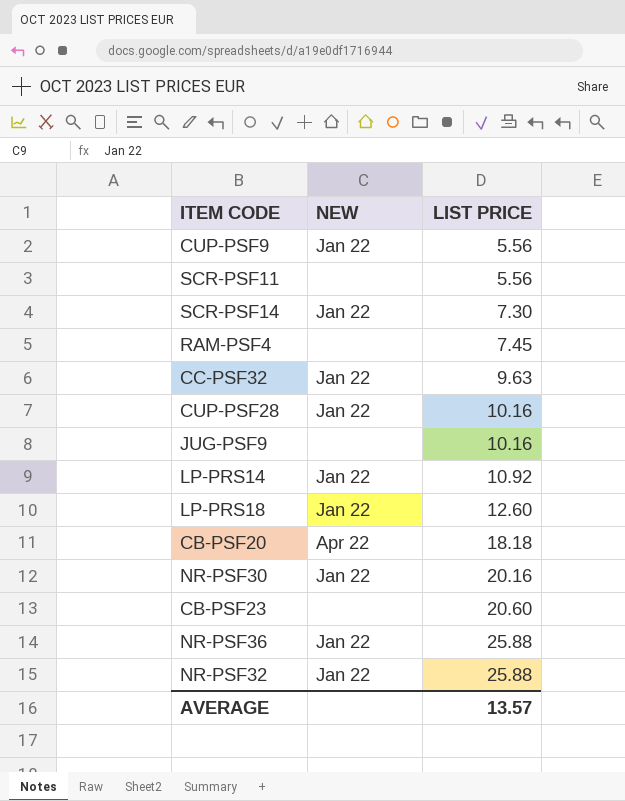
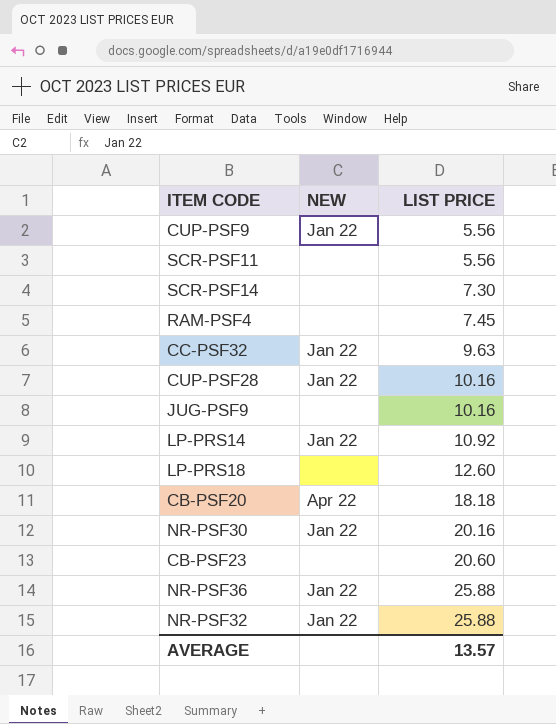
SCR-PSF14 | NEW: Jan 22 -> none
LP-PRS18 | NEW: Jan 22 -> none

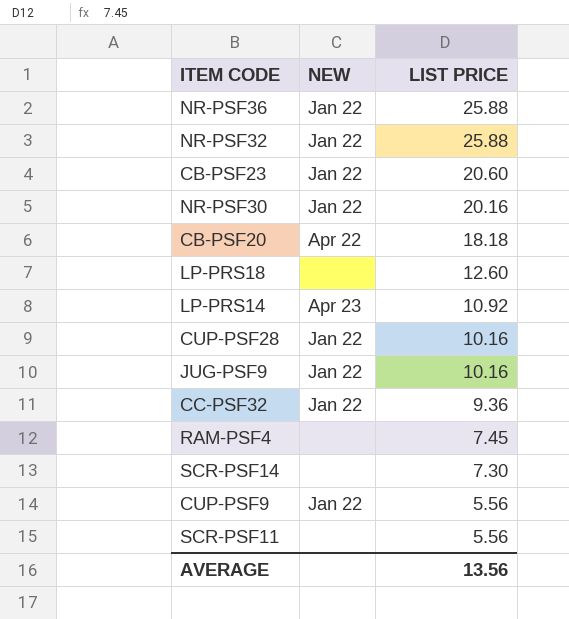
row order: LIST PRICE ascending -> LIST PRICE descending
CB-PSF23 | NEW: none -> Jan 22
LP-PRS14 | NEW: Jan 22 -> Apr 23
JUG-PSF9 | NEW: none -> Jan 22
CC-PSF32 | LIST PRICE: 9.63 -> 9.36
AVERAGE | LIST PRICE: 13.57 -> 13.56

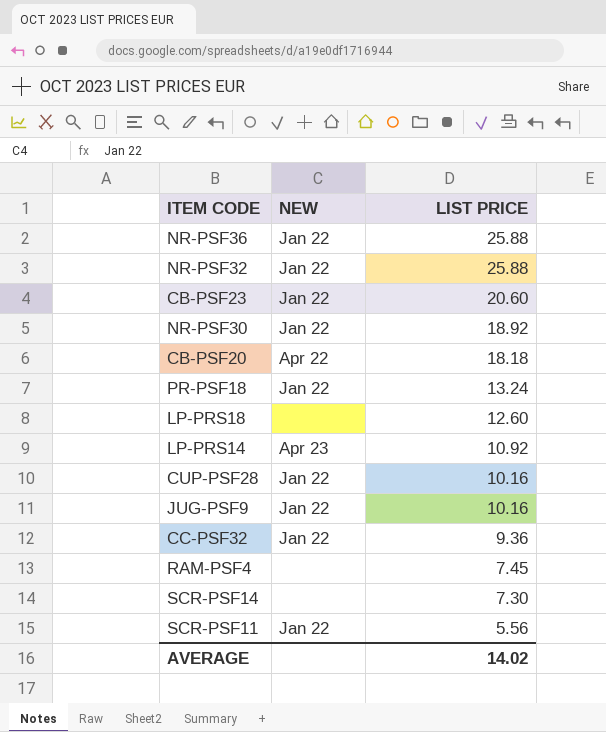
row CUP-PSF9: Jan 22 | 5.56 -> none
NR-PSF30 | LIST PRICE: 20.16 -> 18.92
row PR-PSF18: none -> Jan 22 | 13.24
SCR-PSF11 | NEW: none -> Jan 22
AVERAGE | LIST PRICE: 13.56 -> 14.02

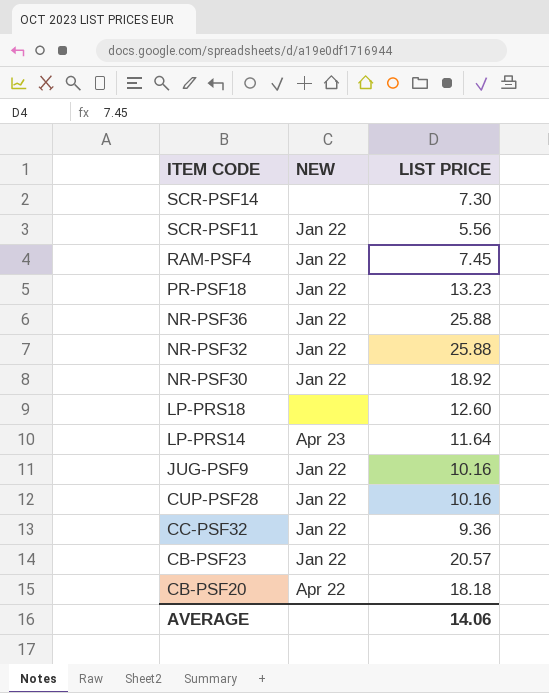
row order: LIST PRICE descending -> ITEM CODE descending
RAM-PSF4 | NEW: none -> Jan 22
PR-PSF18 | LIST PRICE: 13.24 -> 13.23
LP-PRS14 | LIST PRICE: 10.92 -> 11.64
CB-PSF23 | LIST PRICE: 20.60 -> 20.57
AVERAGE | LIST PRICE: 14.02 -> 14.06

